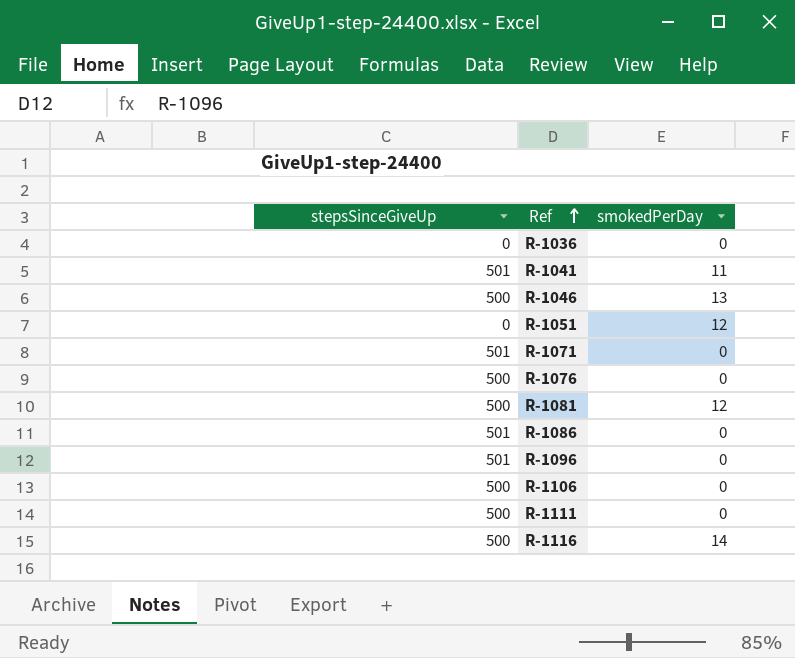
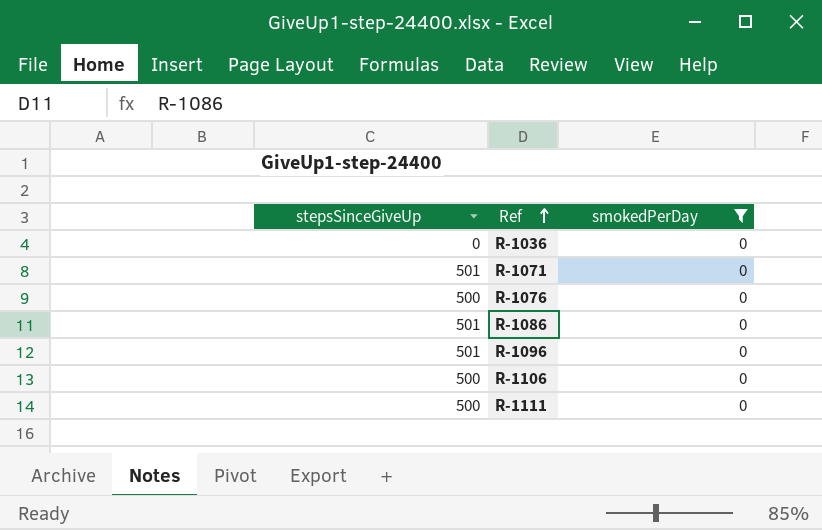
filter: none -> smokedPerDay = 0

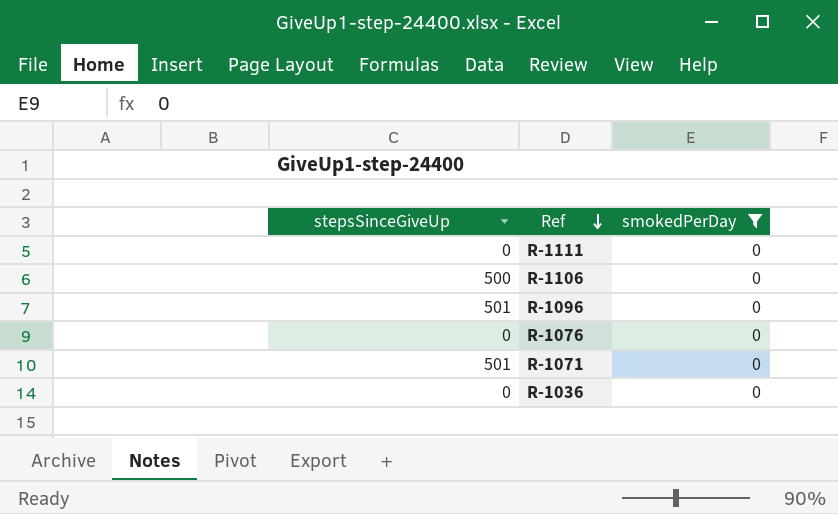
row order: Ref ascending -> Ref descending
row R-1086: 501 | 0 -> none
R-1111 | stepsSinceGiveUp: 500 -> 0
R-1076 | stepsSinceGiveUp: 500 -> 0

